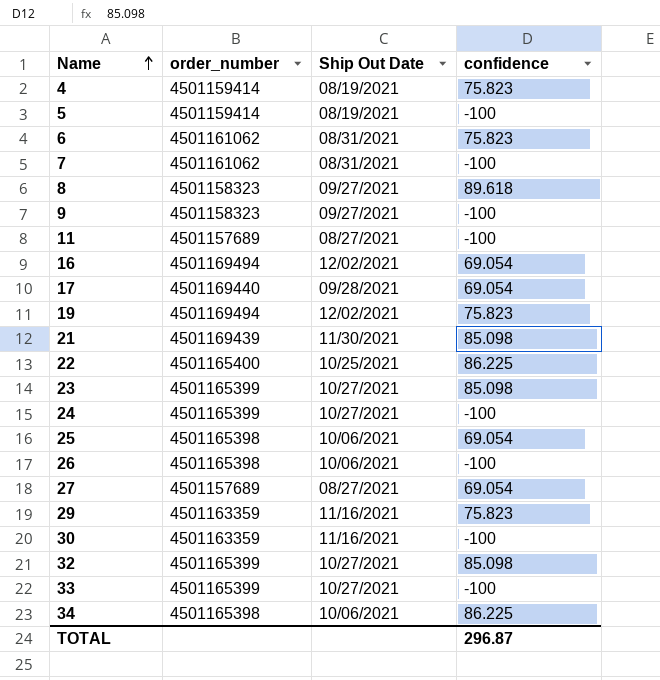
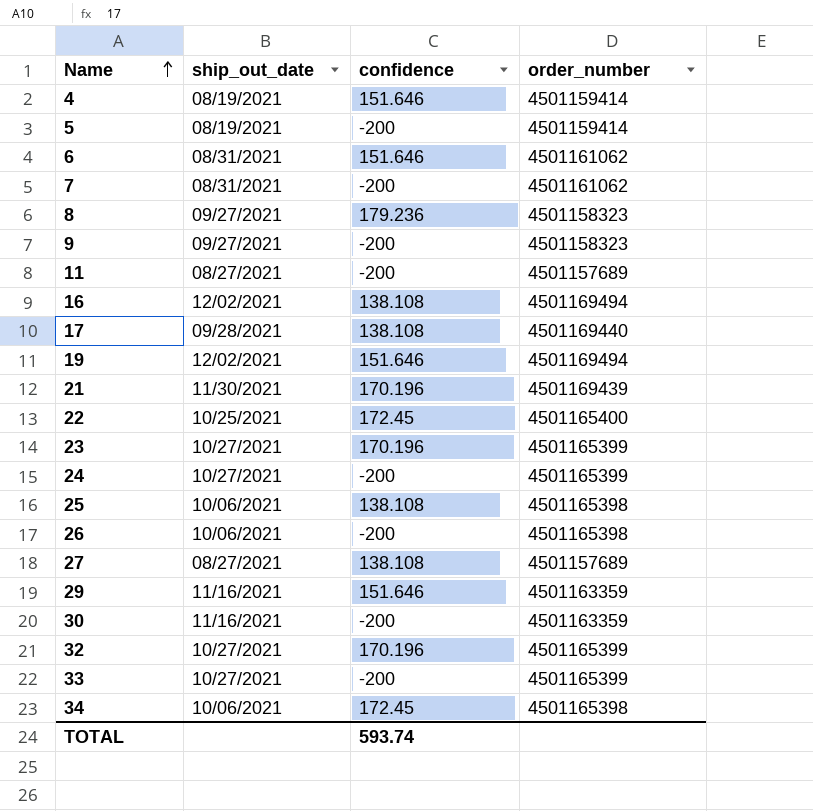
column name: Ship Out Date -> ship_out_date
column order_number | position: 2 -> 4
4 | confidence: 75.823 -> 151.646
5 | confidence: -100 -> -200
6 | confidence: 75.823 -> 151.646
7 | confidence: -100 -> -200
8 | confidence: 89.618 -> 179.236
9 | confidence: -100 -> -200
11 | confidence: -100 -> -200
16 | confidence: 69.054 -> 138.108
17 | confidence: 69.054 -> 138.108
19 | confidence: 75.823 -> 151.646
21 | confidence: 85.098 -> 170.196
22 | confidence: 86.225 -> 172.45
23 | confidence: 85.098 -> 170.196
24 | confidence: -100 -> -200
25 | confidence: 69.054 -> 138.108
26 | confidence: -100 -> -200
27 | confidence: 69.054 -> 138.108
29 | confidence: 75.823 -> 151.646
30 | confidence: -100 -> -200
32 | confidence: 85.098 -> 170.196
33 | confidence: -100 -> -200
34 | confidence: 86.225 -> 172.45
TOTAL | confidence: 296.87 -> 593.74

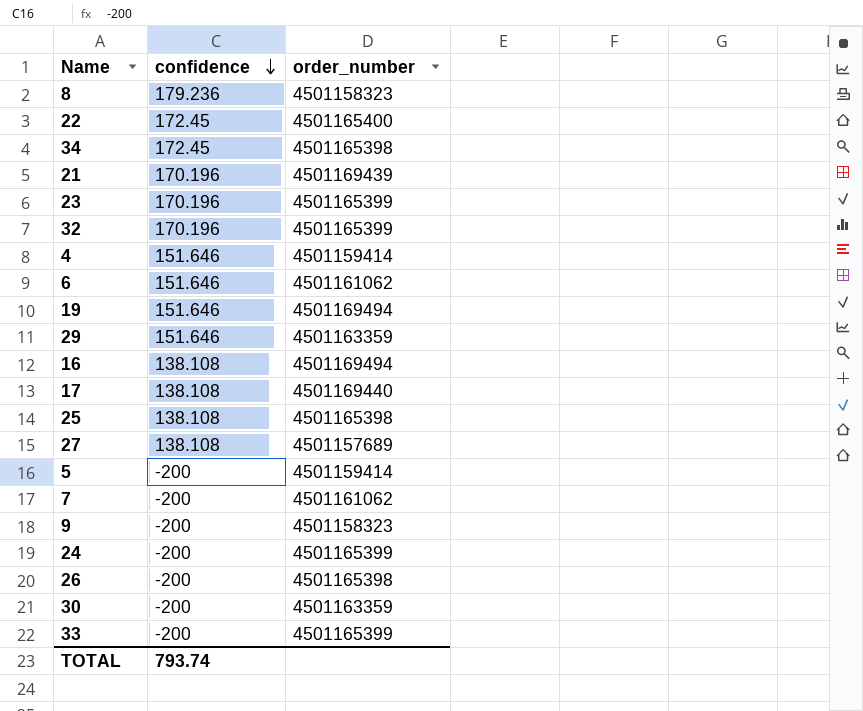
row order: Name ascending -> confidence descending
column ship_out_date | position: 2 -> none
row 11: 08/27/2021 | -200 | 4501157689 -> none
TOTAL | confidence: 593.74 -> 793.74

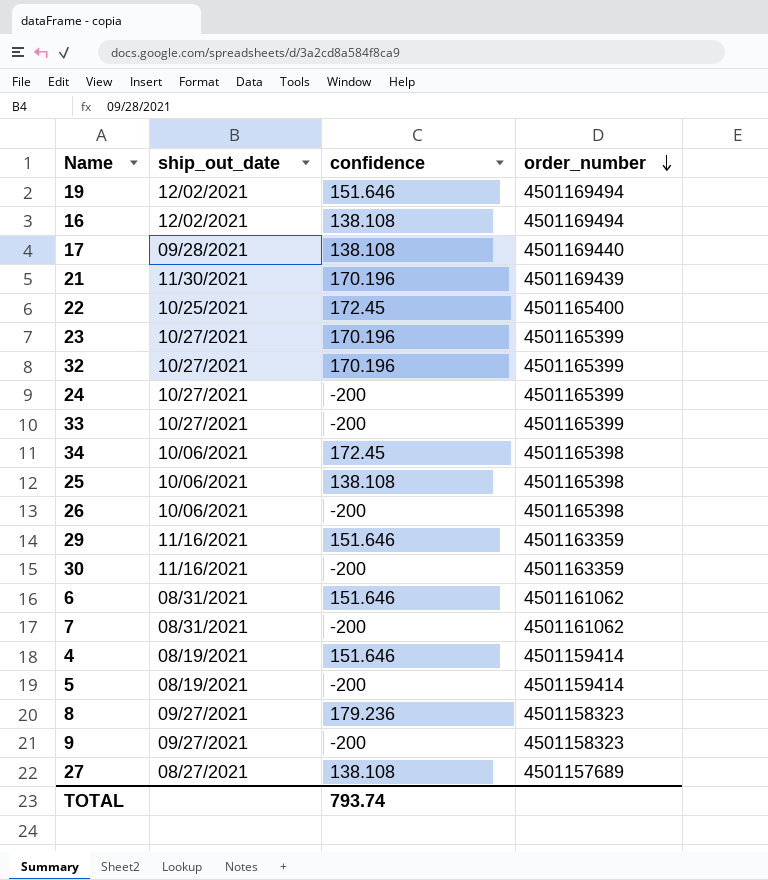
row order: confidence descending -> order_number descending
column ship_out_date | position: none -> 2

